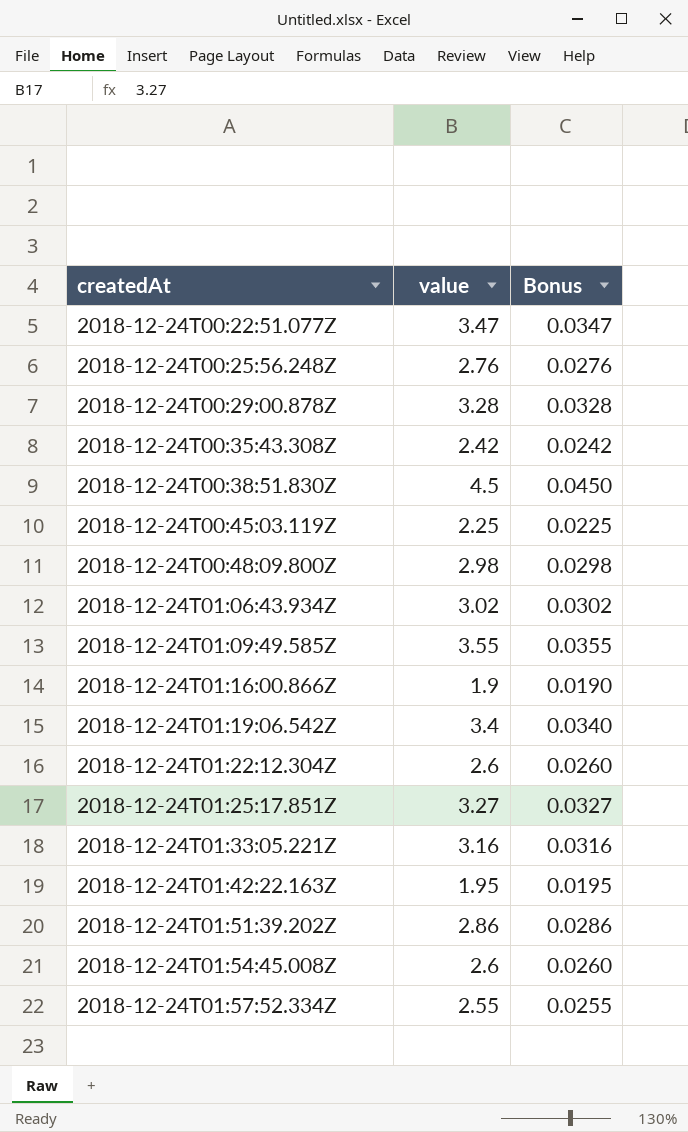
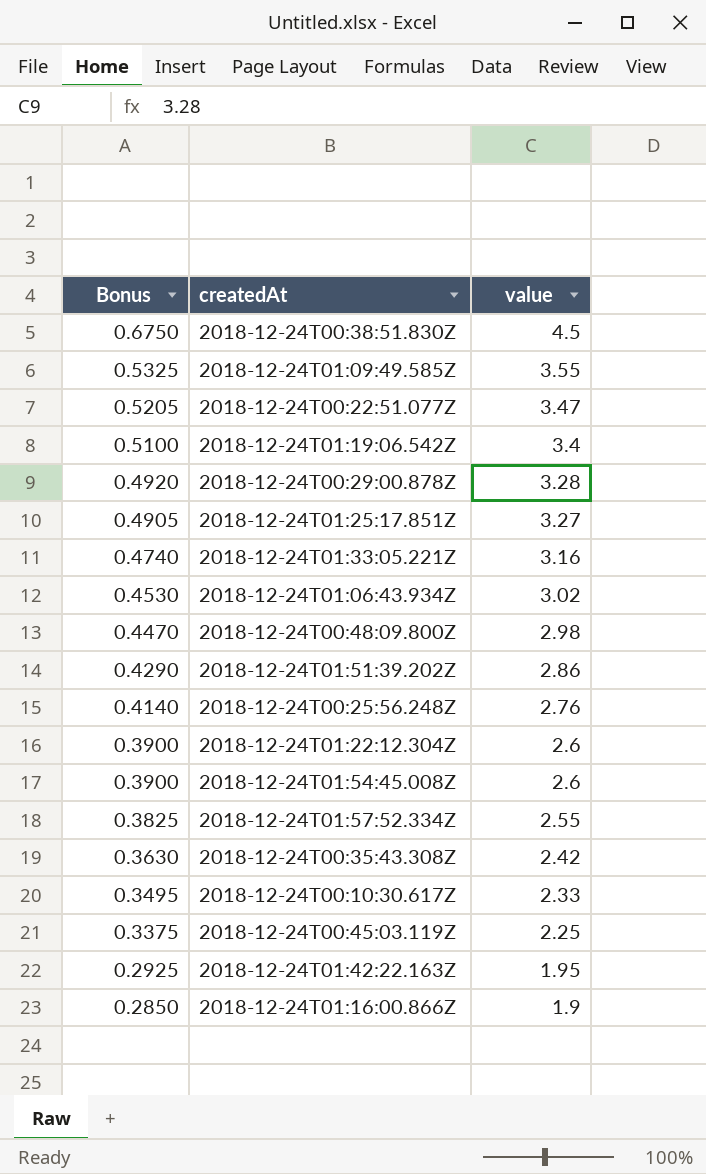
row order: createdAt ascending -> Bonus descending
column Bonus | formula: [value] * 0.01 -> [value] * 0.15
column Bonus | position: 3 -> 1
row 2018-12-24T00:10:30.617Z: none -> 0.3495 | 2.33

